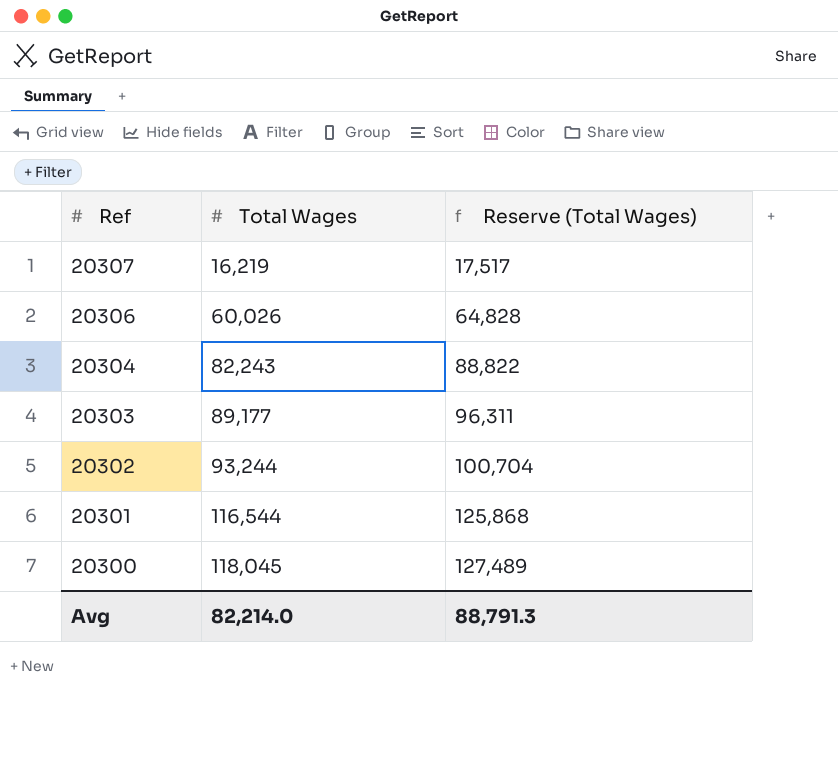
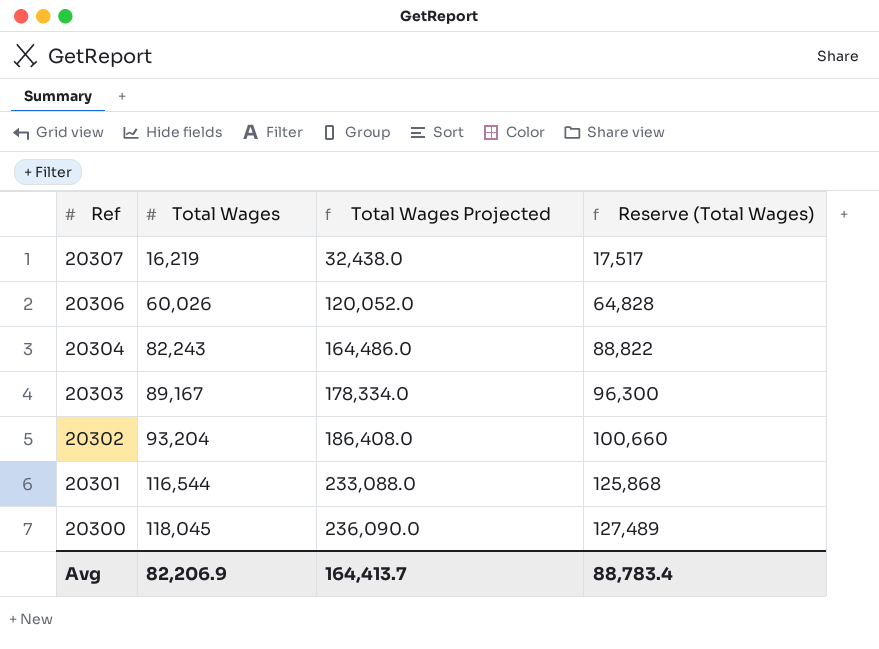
column Total Wages Projected | formula: none -> [Total Wages] * 2
20303 | Total Wages: 89,177 -> 89,167
20303 | Reserve (Total Wages): 96,311 -> 96,300
20302 | Total Wages: 93,244 -> 93,204
20302 | Reserve (Total Wages): 100,704 -> 100,660
Avg | Total Wages: 82,214.0 -> 82,206.9
Avg | Reserve (Total Wages): 88,791.3 -> 88,783.4

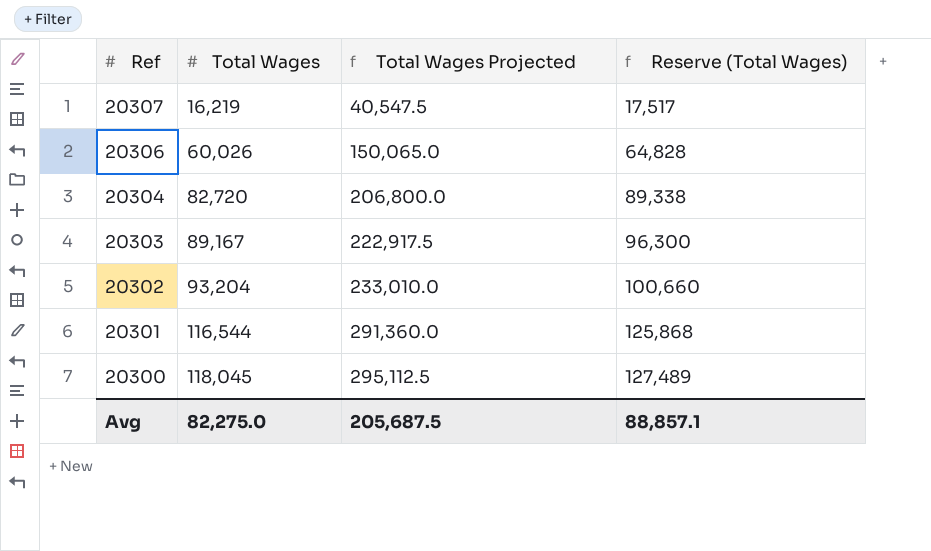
column Total Wages Projected | formula: [Total Wages] * 2 -> [Total Wages] * 2.5
20304 | Total Wages: 82,243 -> 82,720
20304 | Reserve (Total Wages): 88,822 -> 89,338
Avg | Total Wages: 82,206.9 -> 82,275.0
Avg | Total Wages Projected: 164,413.7 -> 205,687.5
Avg | Reserve (Total Wages): 88,783.4 -> 88,857.1

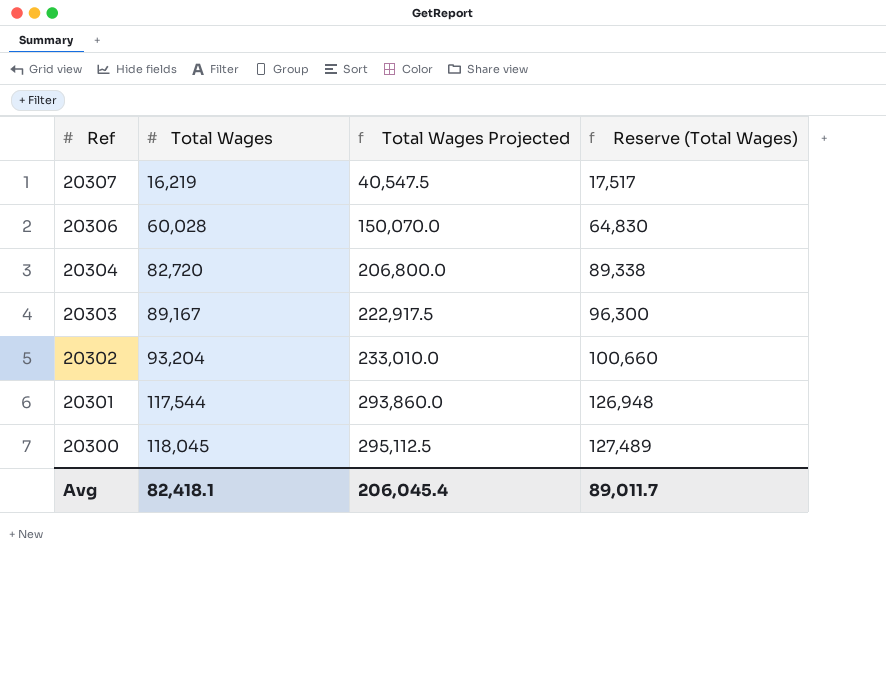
20306 | Total Wages: 60,026 -> 60,028
20306 | Total Wages Projected: 150,065.0 -> 150,070.0
20306 | Reserve (Total Wages): 64,828 -> 64,830
20301 | Total Wages: 116,544 -> 117,544
20301 | Total Wages Projected: 291,360.0 -> 293,860.0
20301 | Reserve (Total Wages): 125,868 -> 126,948
Avg | Total Wages: 82,275.0 -> 82,418.1
Avg | Total Wages Projected: 205,687.5 -> 206,045.4
Avg | Reserve (Total Wages): 88,857.1 -> 89,011.7

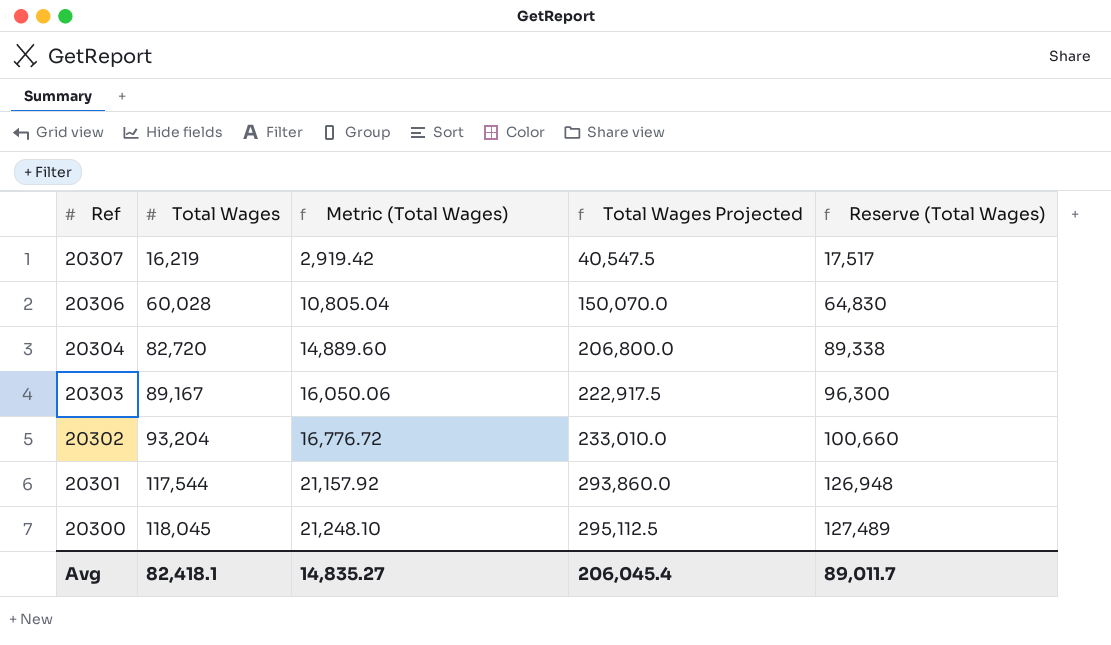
column Metric (Total Wages) | formula: none -> [Total Wages] * 0.18

